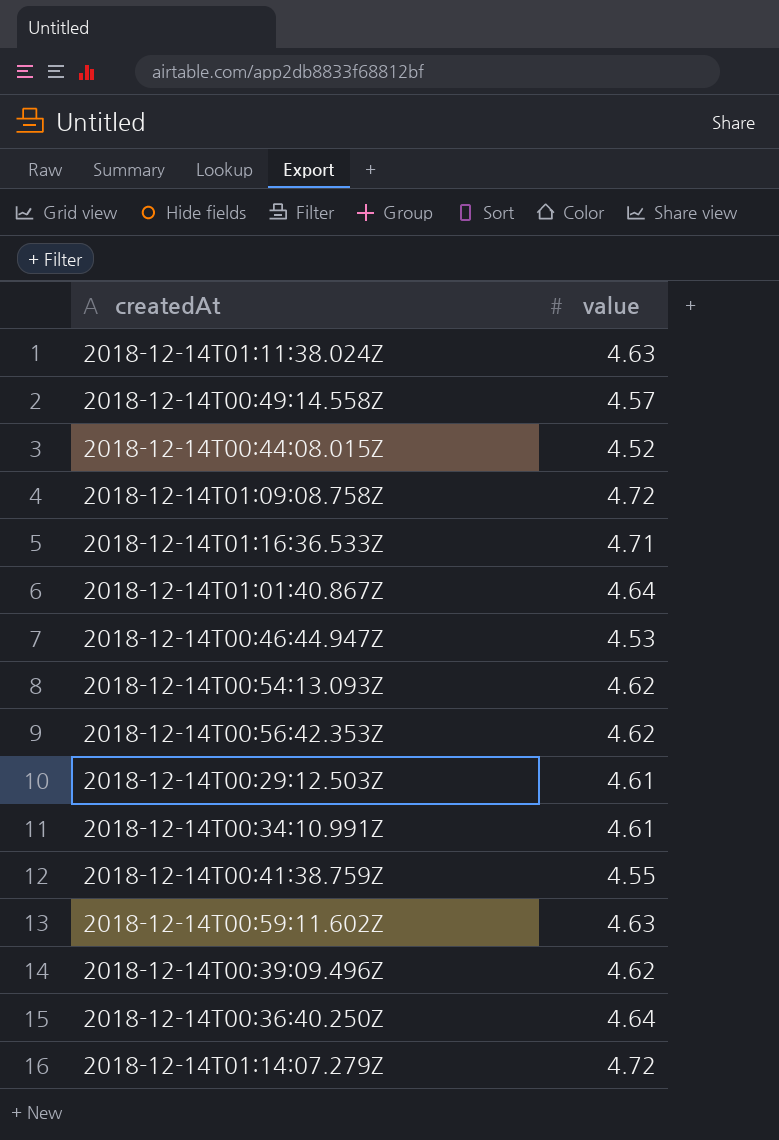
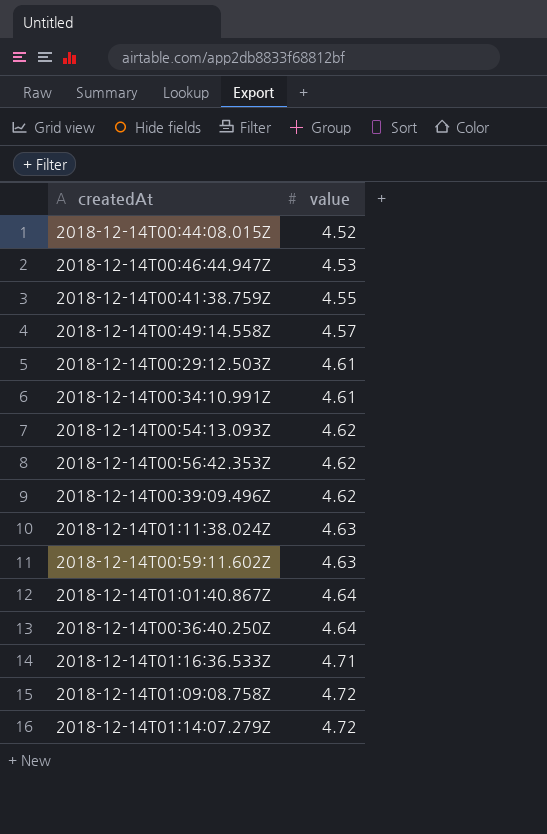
row order: none -> value ascending

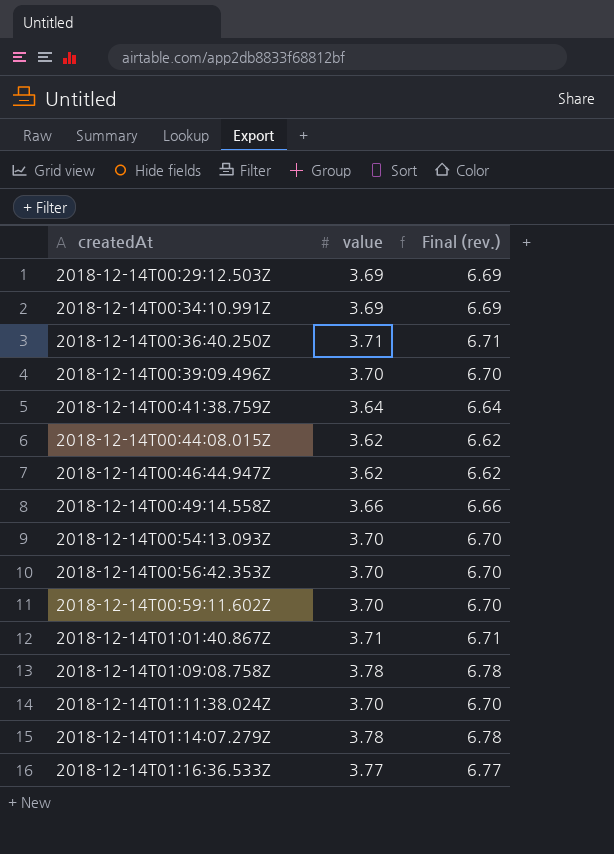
row order: value ascending -> createdAt ascending
column Final (rev.) | formula: none -> [value] + 3
2018-12-14T00:29:12.503Z | value: 4.61 -> 3.69
2018-12-14T00:34:10.991Z | value: 4.61 -> 3.69
2018-12-14T00:36:40.250Z | value: 4.64 -> 3.71
2018-12-14T00:39:09.496Z | value: 4.62 -> 3.70
2018-12-14T00:41:38.759Z | value: 4.55 -> 3.64
2018-12-14T00:44:08.015Z | value: 4.52 -> 3.62
2018-12-14T00:46:44.947Z | value: 4.53 -> 3.62
2018-12-14T00:49:14.558Z | value: 4.57 -> 3.66
2018-12-14T00:54:13.093Z | value: 4.62 -> 3.70
2018-12-14T00:56:42.353Z | value: 4.62 -> 3.70
2018-12-14T00:59:11.602Z | value: 4.63 -> 3.70
2018-12-14T01:01:40.867Z | value: 4.64 -> 3.71
2018-12-14T01:09:08.758Z | value: 4.72 -> 3.78
2018-12-14T01:11:38.024Z | value: 4.63 -> 3.70
2018-12-14T01:14:07.279Z | value: 4.72 -> 3.78
2018-12-14T01:16:36.533Z | value: 4.71 -> 3.77

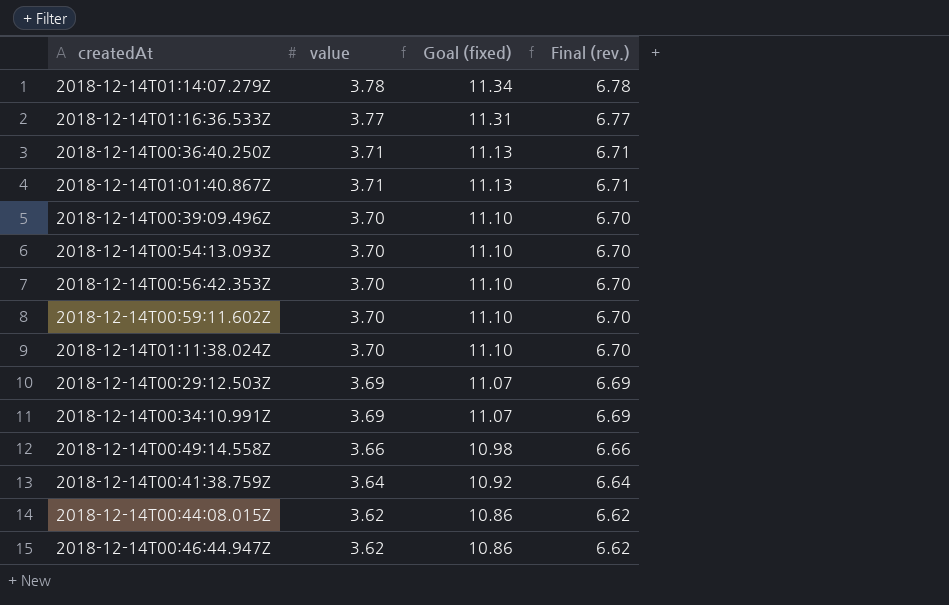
row order: createdAt ascending -> value descending
column Goal (fixed) | formula: none -> [value] * 3
row 2018-12-14T01:09:08.758Z: 3.78 | 6.78 -> none

